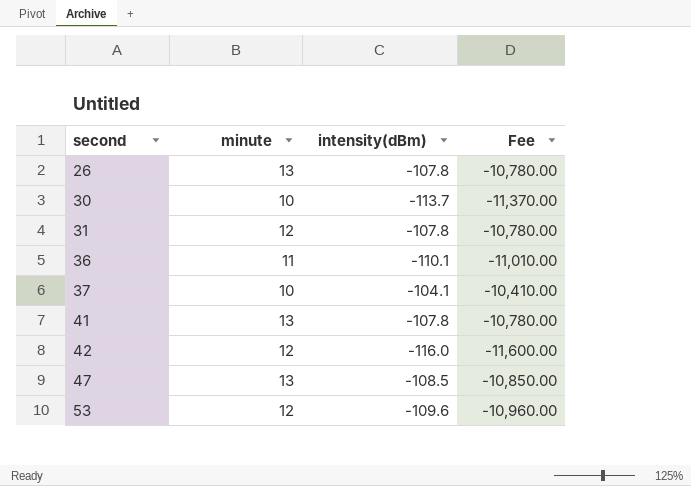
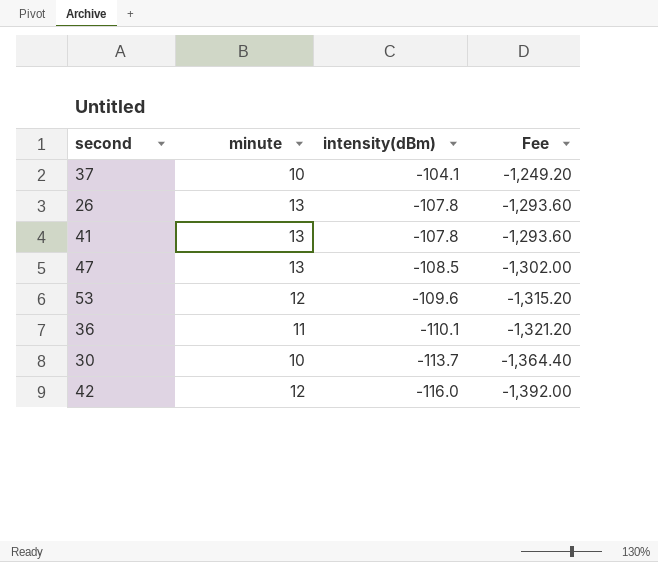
row order: second ascending -> intensity(dBm) descending
column Fee | formula: [intensity(dBm)] * 100 -> [intensity(dBm)] * 12
row 31: 12 | -107.8 | -10,780.00 -> none

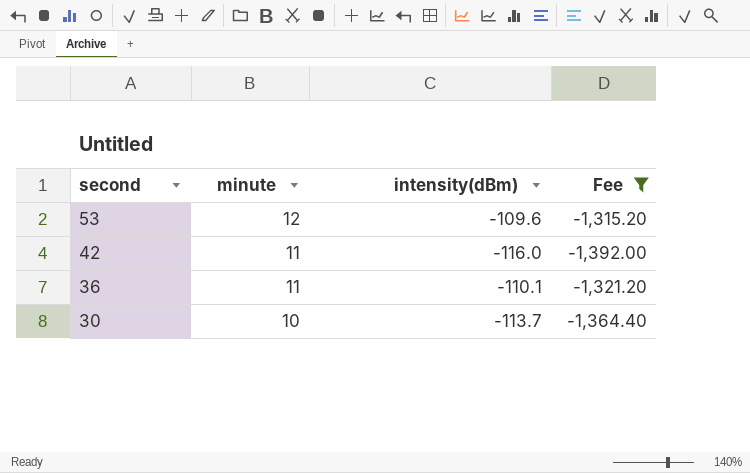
filter: none -> Fee <= -1,315.20
row order: intensity(dBm) descending -> second descending
42 | minute: 12 -> 11

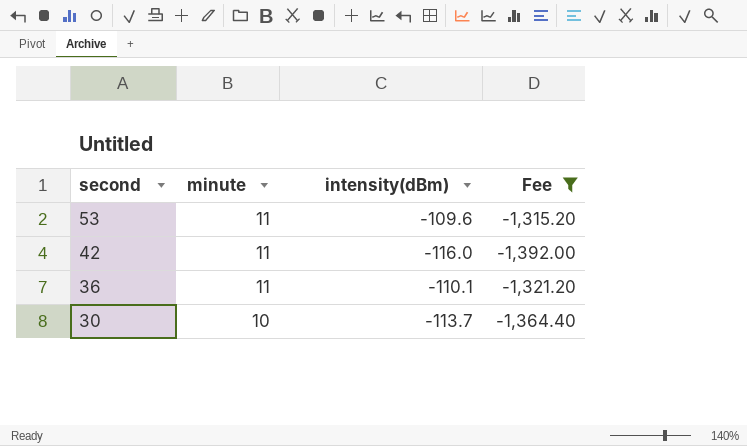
53 | minute: 12 -> 11

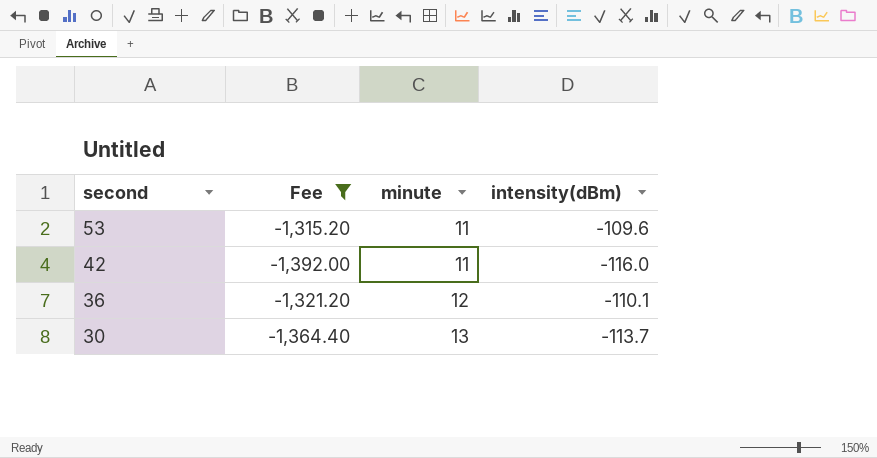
column Fee | position: 4 -> 2
36 | minute: 11 -> 12
30 | minute: 10 -> 13

